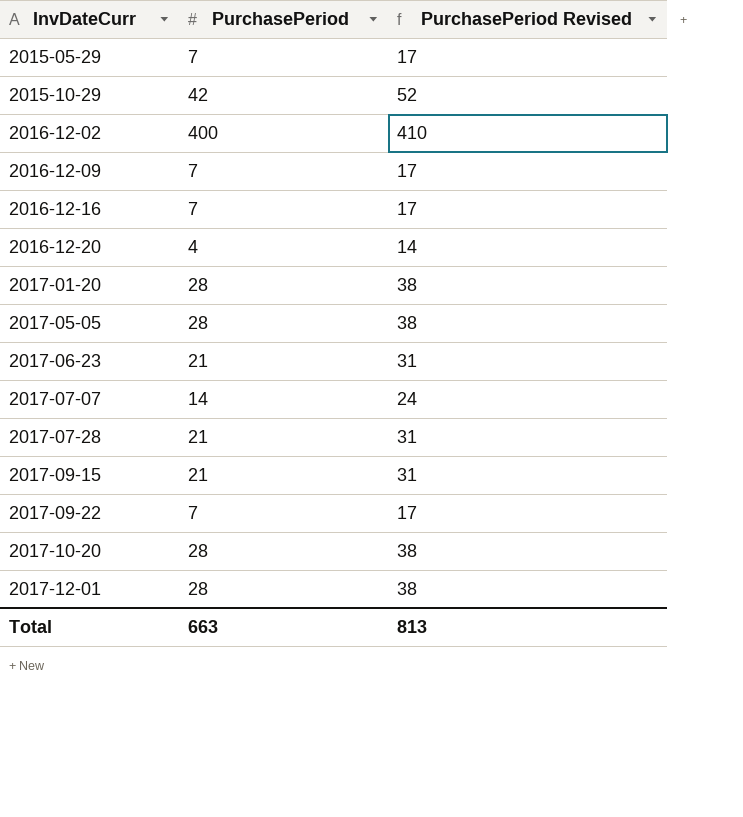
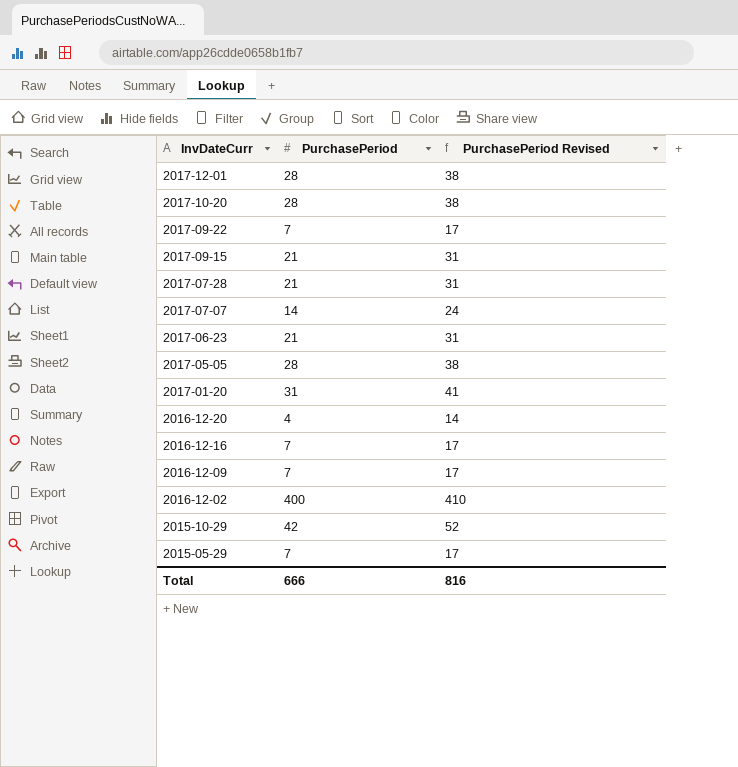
row order: InvDateCurr ascending -> InvDateCurr descending
2017-01-20 | PurchasePeriod: 28 -> 31
2017-01-20 | PurchasePeriod Revised: 38 -> 41
Total | PurchasePeriod: 663 -> 666
Total | PurchasePeriod Revised: 813 -> 816

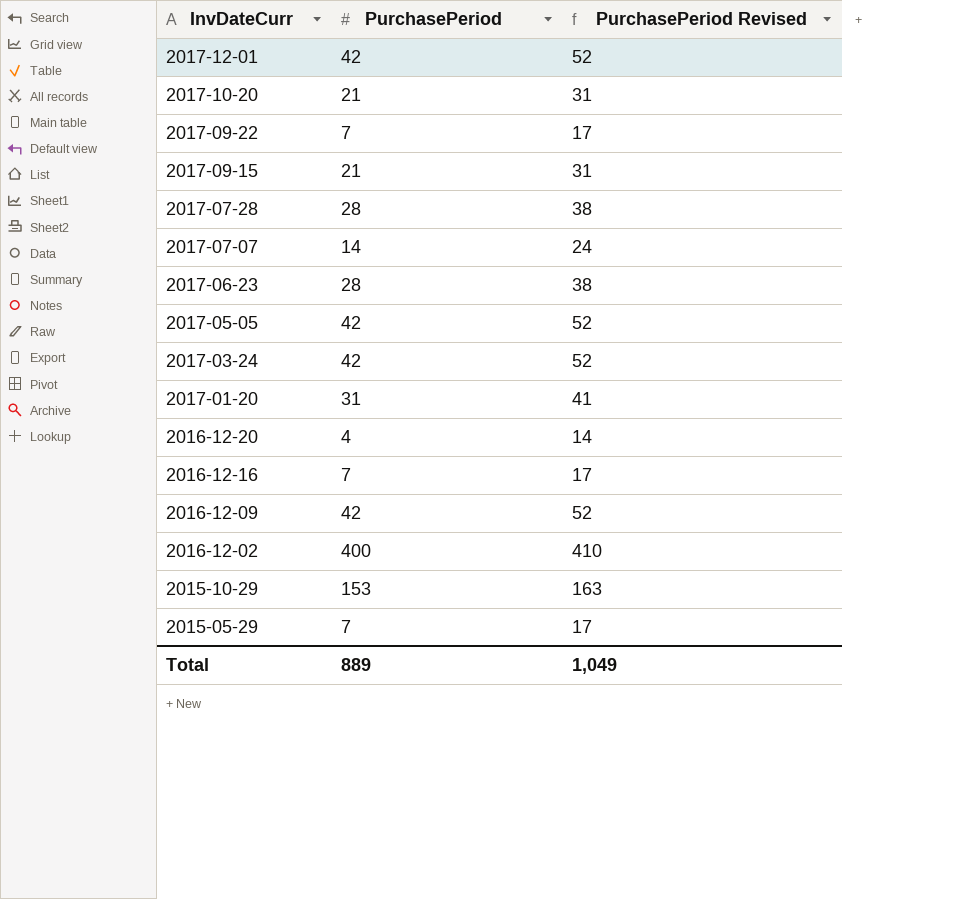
2017-12-01 | PurchasePeriod: 28 -> 42
2017-12-01 | PurchasePeriod Revised: 38 -> 52
2017-10-20 | PurchasePeriod: 28 -> 21
2017-10-20 | PurchasePeriod Revised: 38 -> 31
2017-07-28 | PurchasePeriod: 21 -> 28
2017-07-28 | PurchasePeriod Revised: 31 -> 38
2017-06-23 | PurchasePeriod: 21 -> 28
2017-06-23 | PurchasePeriod Revised: 31 -> 38
2017-05-05 | PurchasePeriod: 28 -> 42
2017-05-05 | PurchasePeriod Revised: 38 -> 52
row 2017-03-24: none -> 42 | 52
2016-12-09 | PurchasePeriod: 7 -> 42
2016-12-09 | PurchasePeriod Revised: 17 -> 52
2015-10-29 | PurchasePeriod: 42 -> 153
2015-10-29 | PurchasePeriod Revised: 52 -> 163
Total | PurchasePeriod: 666 -> 889
Total | PurchasePeriod Revised: 816 -> 1,049

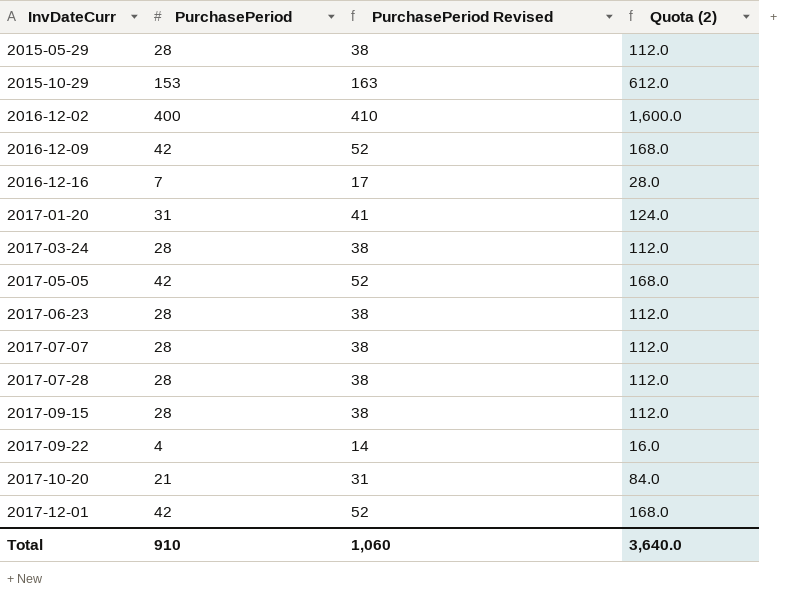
row order: InvDateCurr descending -> InvDateCurr ascending
column Quota (2) | formula: none -> [PurchasePeriod] * 4
row 2016-12-20: 4 | 14 -> none
2015-05-29 | PurchasePeriod: 7 -> 28
2015-05-29 | PurchasePeriod Revised: 17 -> 38
2017-03-24 | PurchasePeriod: 42 -> 28
2017-03-24 | PurchasePeriod Revised: 52 -> 38
2017-07-07 | PurchasePeriod: 14 -> 28
2017-07-07 | PurchasePeriod Revised: 24 -> 38
2017-09-15 | PurchasePeriod: 21 -> 28
2017-09-15 | PurchasePeriod Revised: 31 -> 38
2017-09-22 | PurchasePeriod: 7 -> 4
2017-09-22 | PurchasePeriod Revised: 17 -> 14
Total | PurchasePeriod: 889 -> 910
Total | PurchasePeriod Revised: 1,049 -> 1,060

